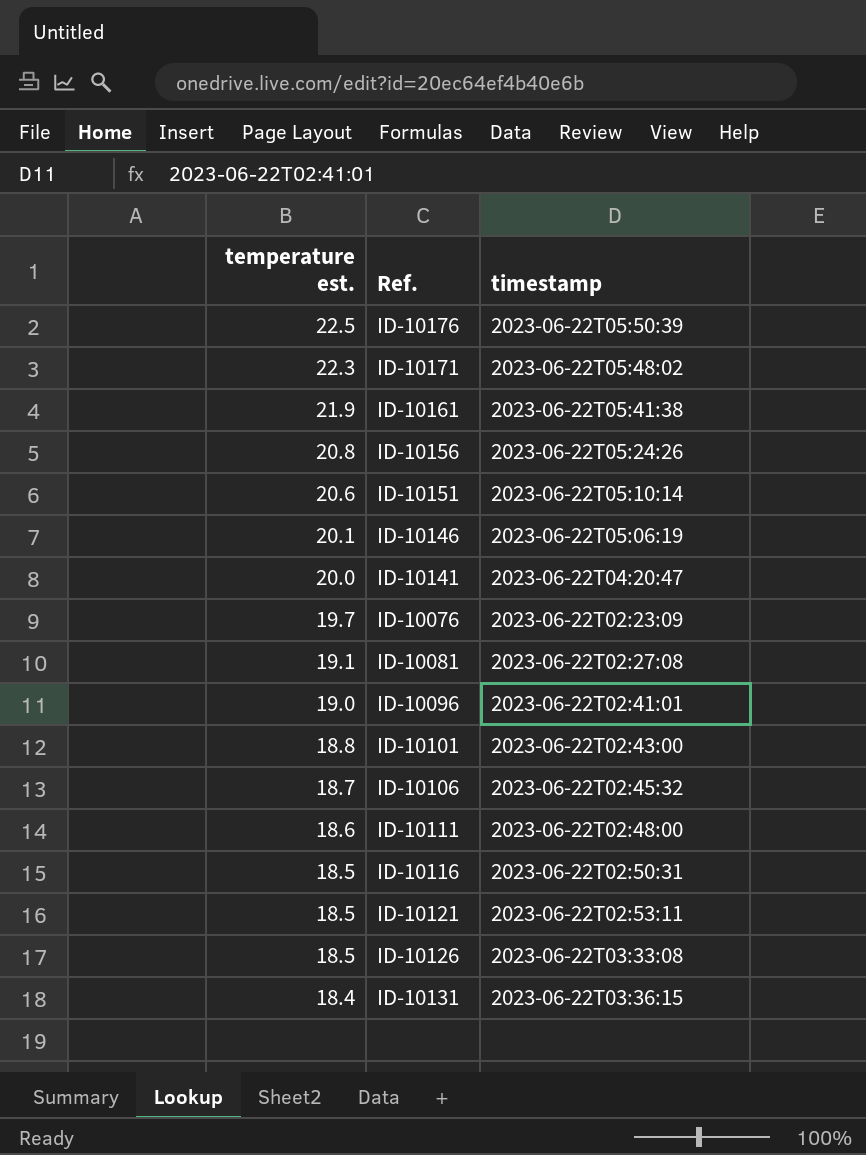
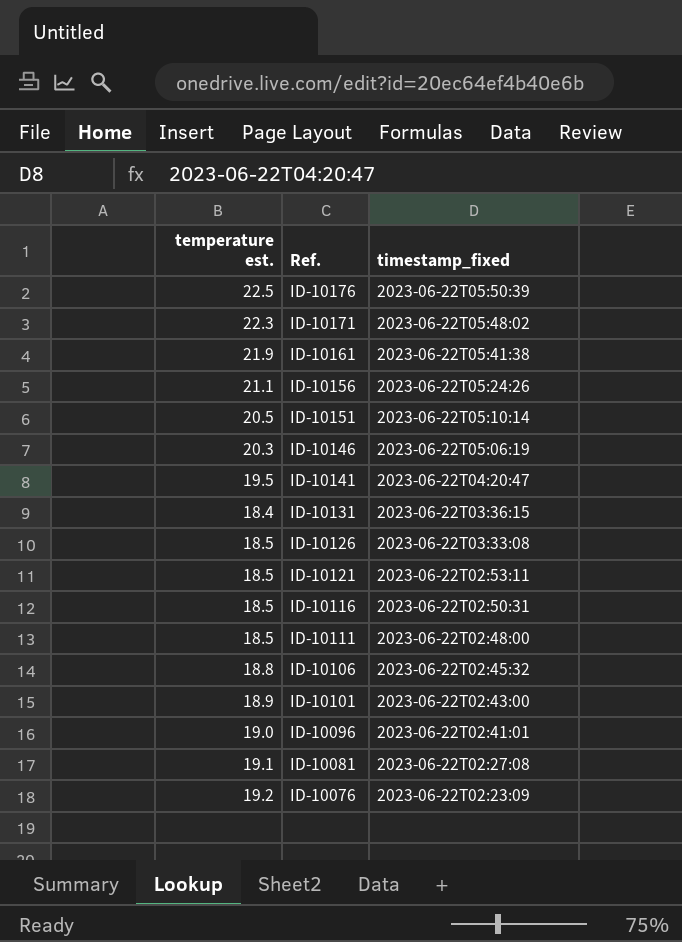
row order: temperature est. descending -> Ref. descending
column name: timestamp -> timestamp_fixed
ID-10156 | temperature est.: 20.8 -> 21.1
ID-10151 | temperature est.: 20.6 -> 20.5
ID-10146 | temperature est.: 20.1 -> 20.3
ID-10141 | temperature est.: 20.0 -> 19.5
ID-10111 | temperature est.: 18.6 -> 18.5
ID-10106 | temperature est.: 18.7 -> 18.8
ID-10101 | temperature est.: 18.8 -> 18.9
ID-10076 | temperature est.: 19.7 -> 19.2

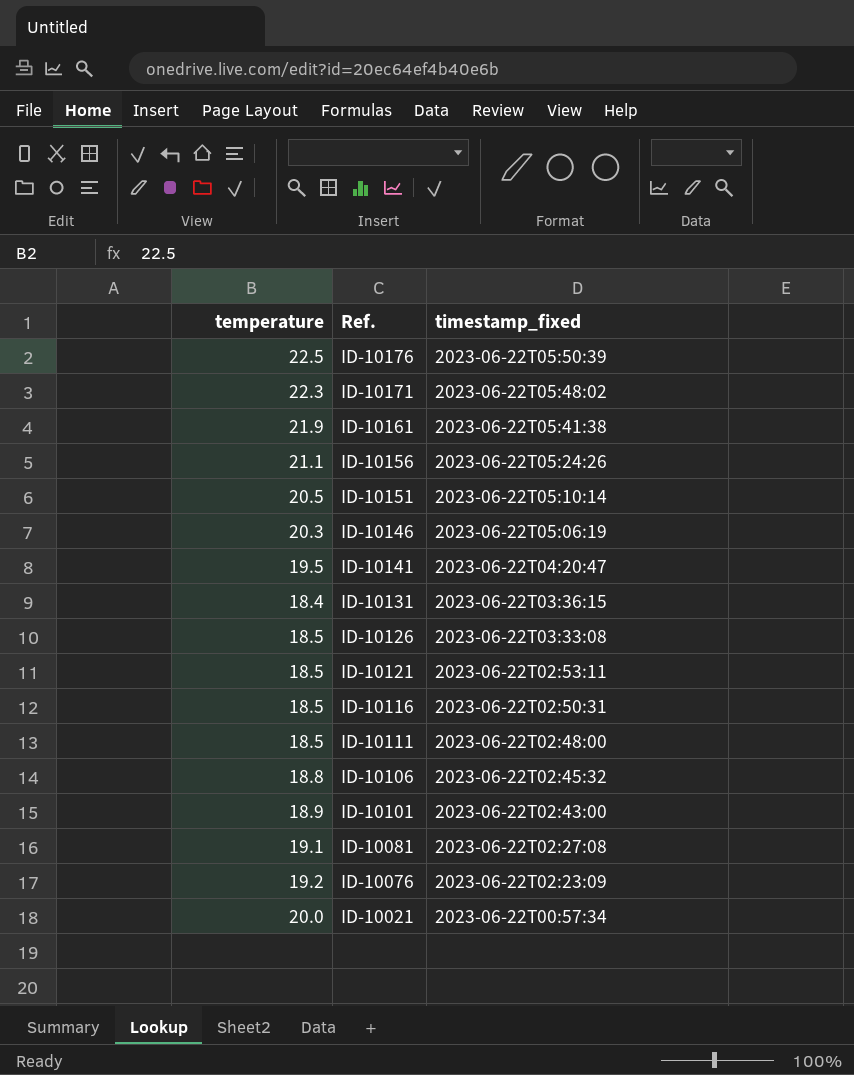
column name: temperature est. -> temperature
row ID-10096: 19.0 | 2023-06-22T02:41:01 -> none
row ID-10021: none -> 20.0 | 2023-06-22T00:57:34

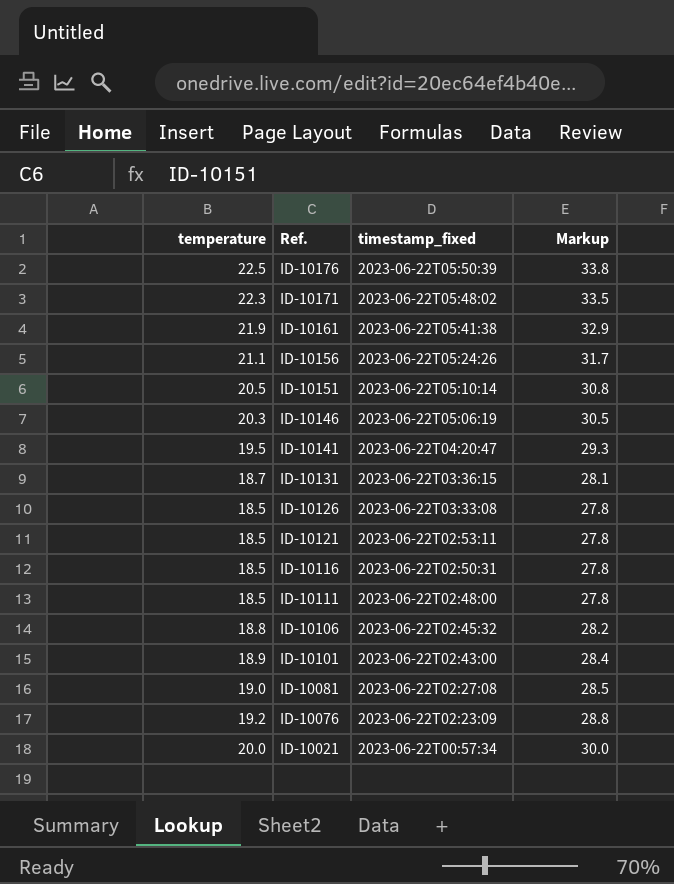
column Markup | formula: none -> [temperature] * 1.5
ID-10131 | temperature: 18.4 -> 18.7
ID-10081 | temperature: 19.1 -> 19.0

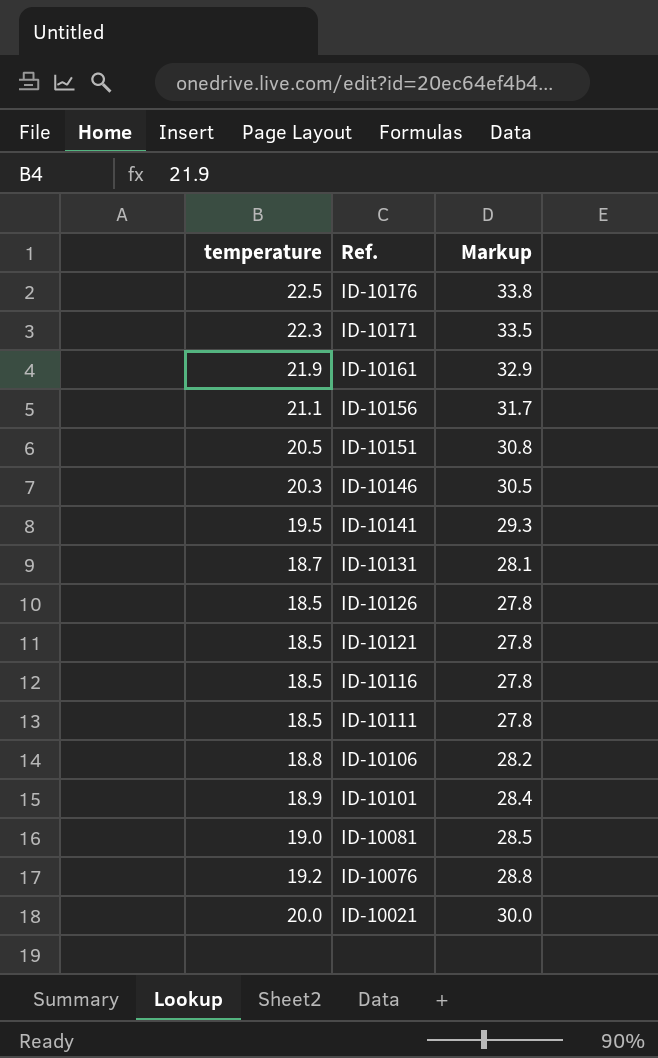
column timestamp_fixed | position: 3 -> none

